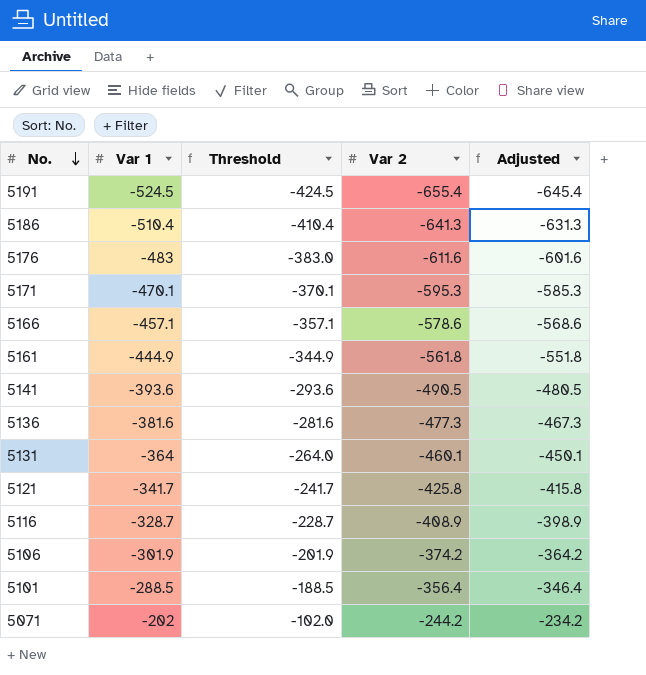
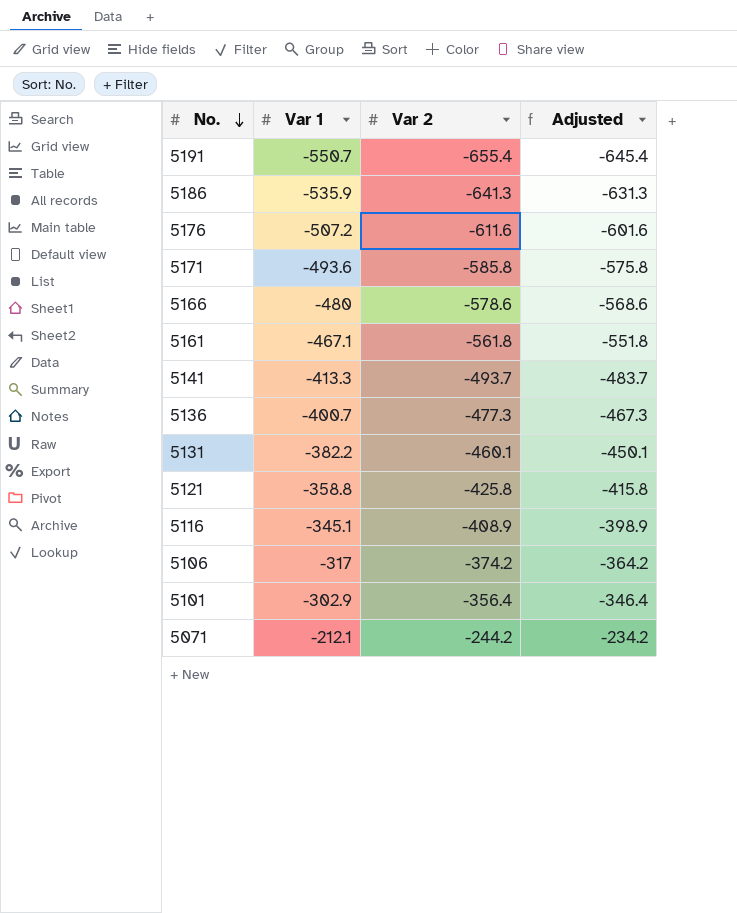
column Threshold | formula: [Var 1] + 100 -> none
5191 | Var 1: -524.5 -> -550.7
5186 | Var 1: -510.4 -> -535.9
5176 | Var 1: -483 -> -507.2
5171 | Var 1: -470.1 -> -493.6
5171 | Var 2: -595.3 -> -585.8
5171 | Adjusted: -585.3 -> -575.8
5166 | Var 1: -457.1 -> -480
5161 | Var 1: -444.9 -> -467.1
5141 | Var 1: -393.6 -> -413.3
5141 | Var 2: -490.5 -> -493.7
5141 | Adjusted: -480.5 -> -483.7
5136 | Var 1: -381.6 -> -400.7
5131 | Var 1: -364 -> -382.2
5121 | Var 1: -341.7 -> -358.8
5116 | Var 1: -328.7 -> -345.1
5106 | Var 1: -301.9 -> -317
5101 | Var 1: -288.5 -> -302.9
5071 | Var 1: -202 -> -212.1

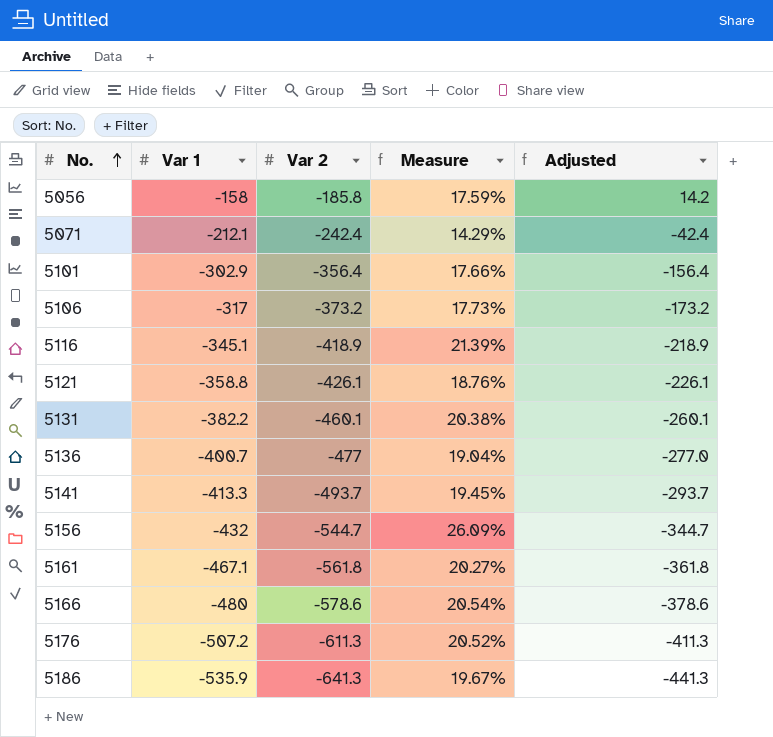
row order: No. descending -> No. ascending
column Measure | formula: none -> ([Var 2] - [Var 1]) / [Var 1]
column Adjusted | formula: [Var 2] + 10 -> [Var 2] + 200
row 5191: -550.7 | -655.4 | -645.4 -> none
row 5171: -493.6 | -585.8 | -575.8 -> none
row 5056: none -> -158 | -185.8 | 17.59% | 14.2
5071 | Var 2: -244.2 -> -242.4
5106 | Var 2: -374.2 -> -373.2
5116 | Var 2: -408.9 -> -418.9
5121 | Var 2: -425.8 -> -426.1
5136 | Var 2: -477.3 -> -477
row 5156: none -> -432 | -544.7 | 26.09% | -344.7
5176 | Var 2: -611.6 -> -611.3

